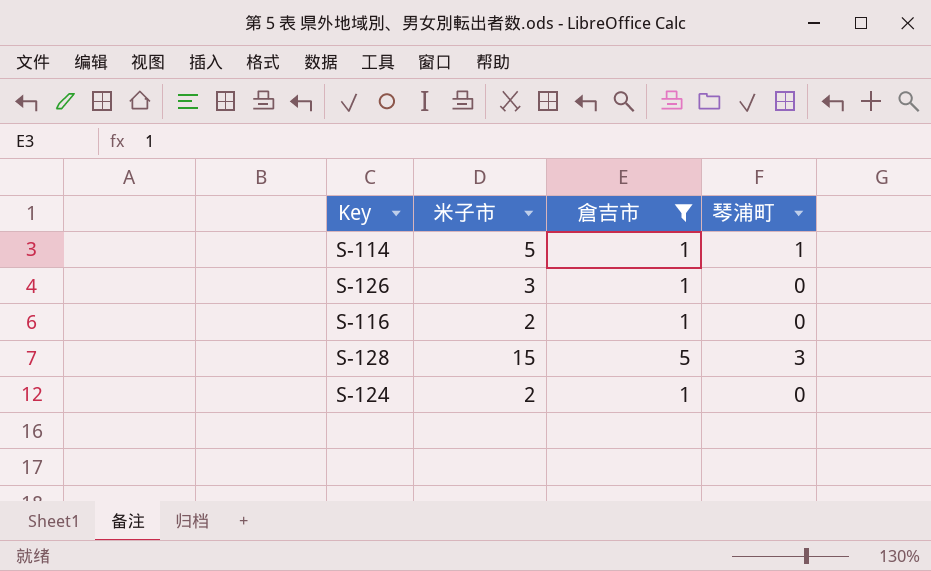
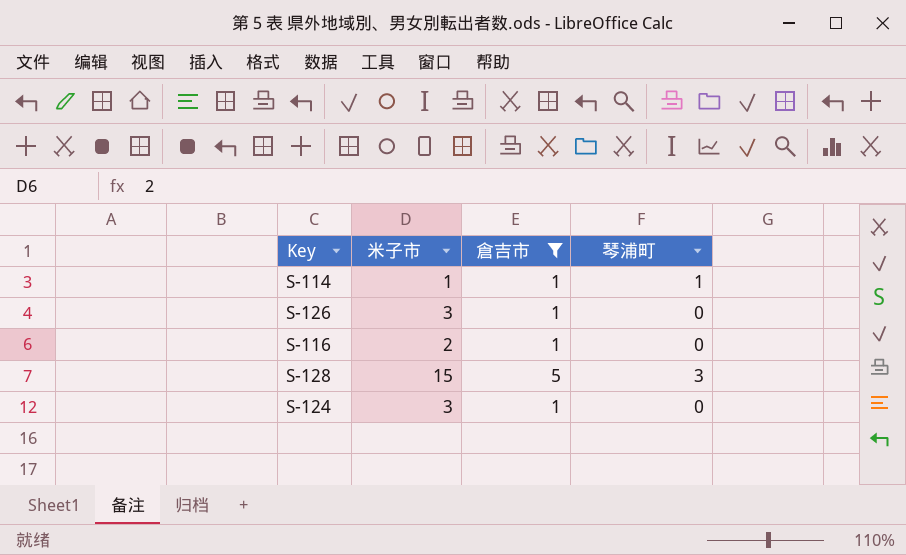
S-114 | 米子市: 5 -> 1
S-124 | 米子市: 2 -> 3

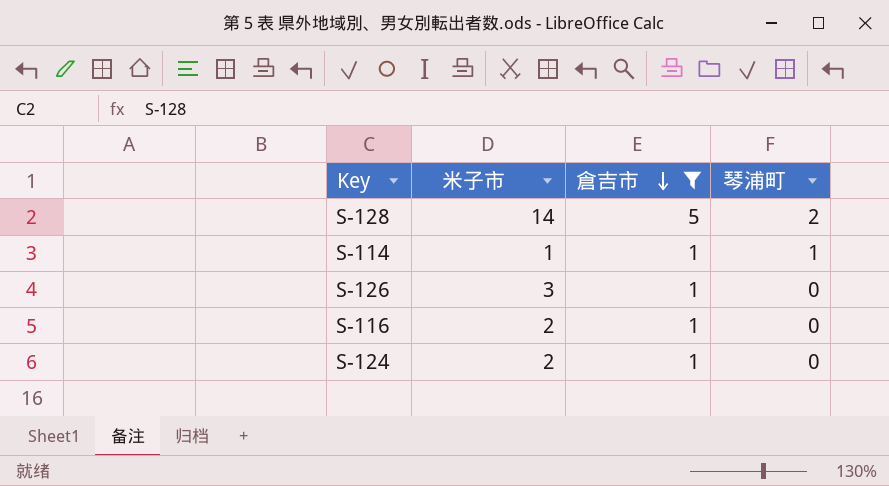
row order: none -> 倉吉市 descending
S-128 | 米子市: 15 -> 14
S-128 | 琴浦町: 3 -> 2
S-124 | 米子市: 3 -> 2

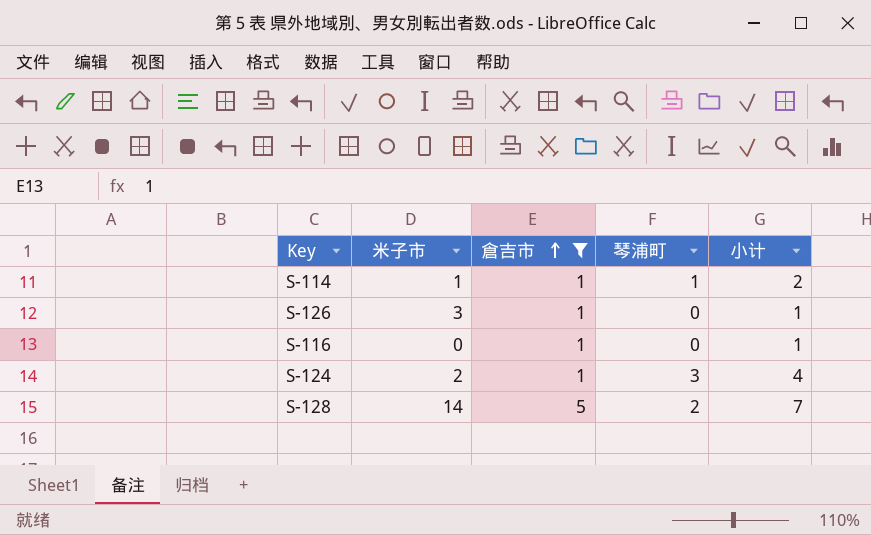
row order: 倉吉市 descending -> 倉吉市 ascending
column 小计 | formula: none -> [倉吉市] + [琴浦町]
S-116 | 米子市: 2 -> 0
S-124 | 琴浦町: 0 -> 3

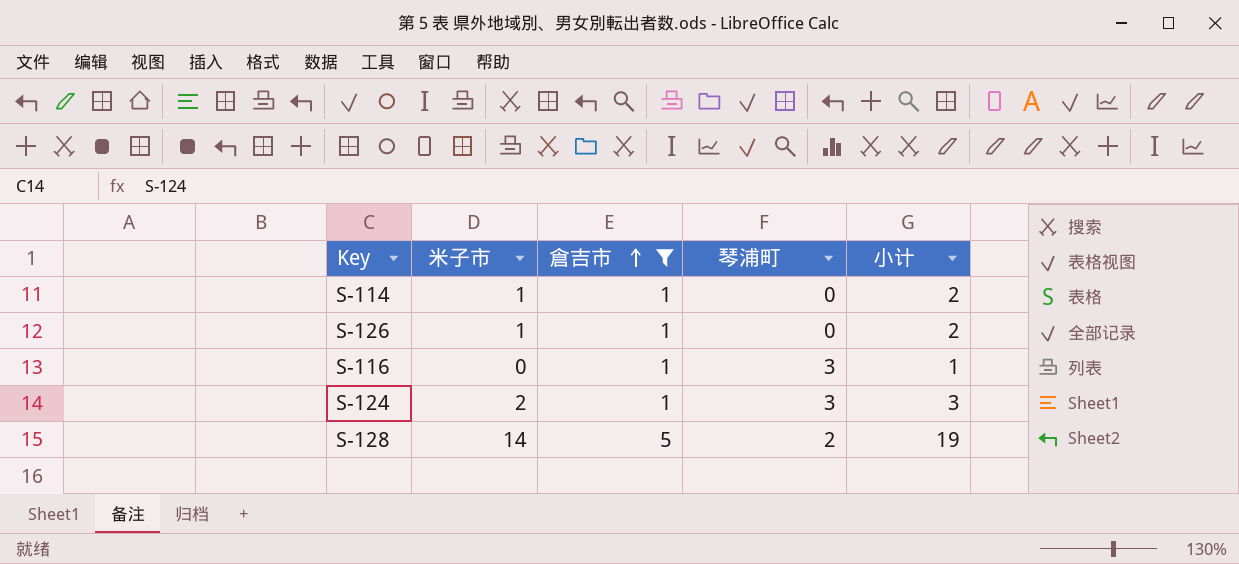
column 小计 | formula: [倉吉市] + [琴浦町] -> [米子市] + [倉吉市]
S-114 | 琴浦町: 1 -> 0
S-126 | 米子市: 3 -> 1
S-116 | 琴浦町: 0 -> 3

